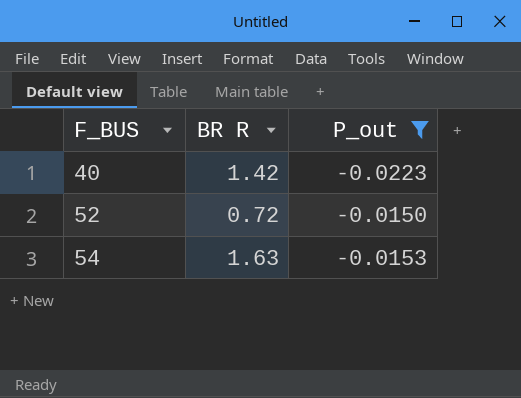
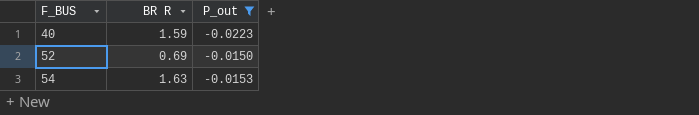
40 | BR R: 1.42 -> 1.59
52 | BR R: 0.72 -> 0.69

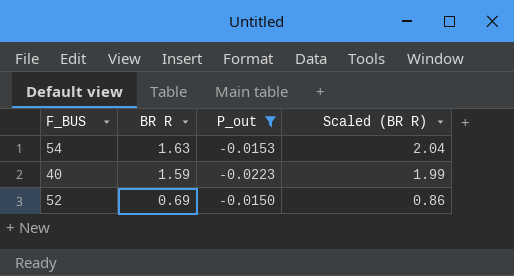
row order: F_BUS ascending -> BR R descending
column Scaled (BR R) | formula: none -> [BR R] * 1.25

